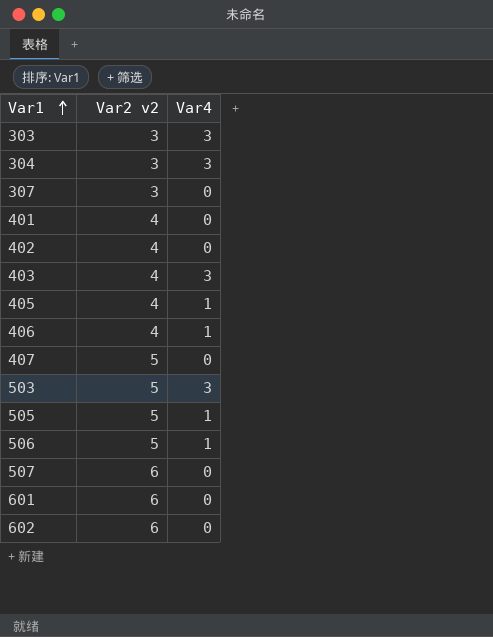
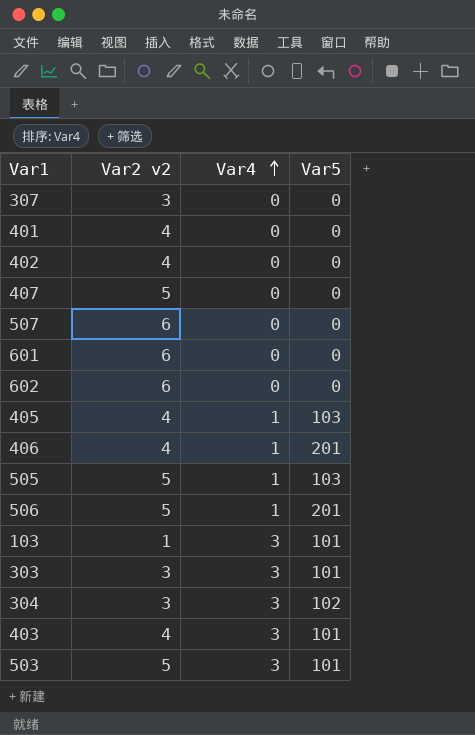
row order: Var1 ascending -> Var4 ascending
column Var5 | position: none -> 4
row 103: none -> 1 | 3 | 101

